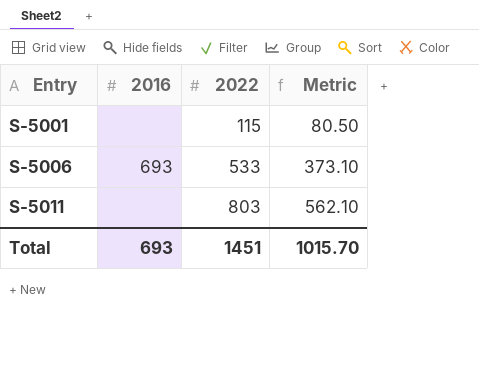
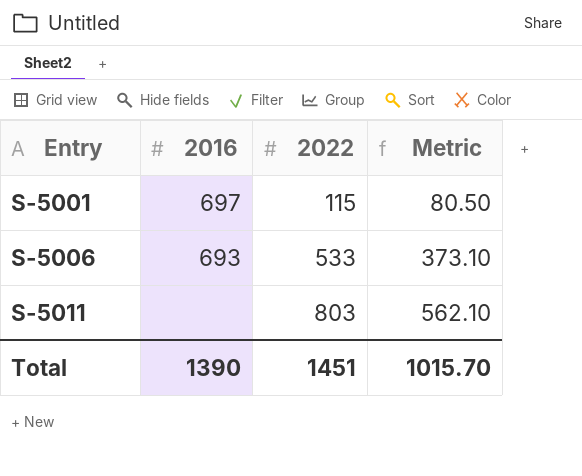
S-5001 | 2016: none -> 697
Total | 2016: 693 -> 1390

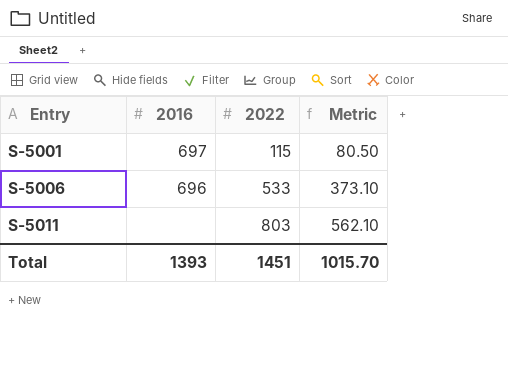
S-5006 | 2016: 693 -> 696
Total | 2016: 1390 -> 1393

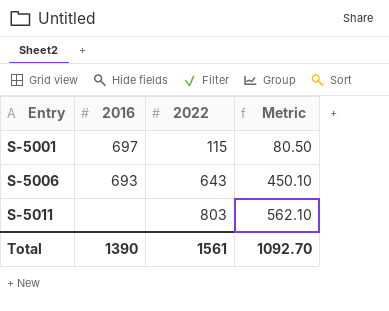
S-5006 | 2016: 696 -> 693
S-5006 | 2022: 533 -> 643
S-5006 | Metric: 373.10 -> 450.10
Total | 2016: 1393 -> 1390
Total | 2022: 1451 -> 1561
Total | Metric: 1015.70 -> 1092.70

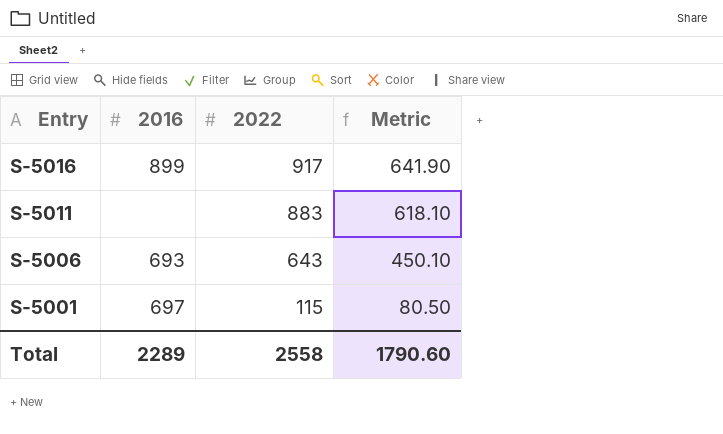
row order: Entry ascending -> Entry descending
row S-5016: none -> 899 | 917 | 641.90
S-5011 | 2022: 803 -> 883
S-5011 | Metric: 562.10 -> 618.10
Total | 2016: 1390 -> 2289
Total | 2022: 1561 -> 2558
Total | Metric: 1092.70 -> 1790.60

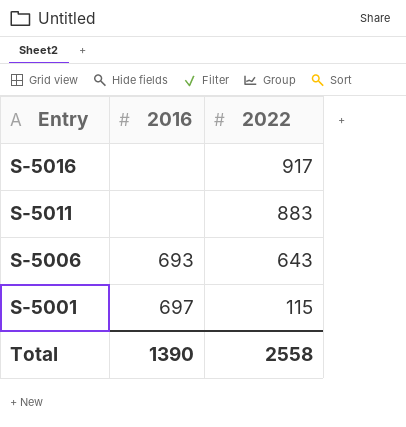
column Metric | formula: [2022] * 0.7 -> none
S-5016 | 2016: 899 -> none
Total | 2016: 2289 -> 1390

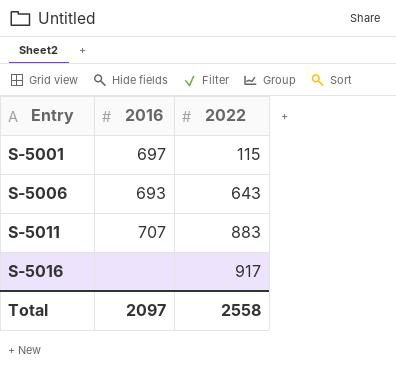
row order: Entry descending -> Entry ascending
S-5011 | 2016: none -> 707
Total | 2016: 1390 -> 2097

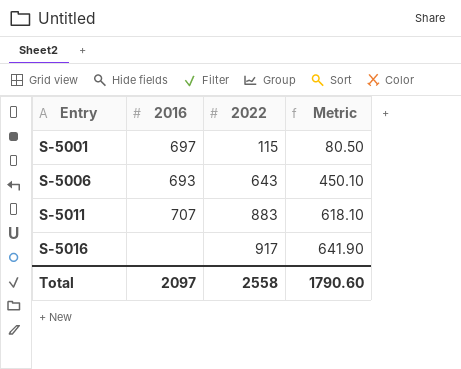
column Metric | formula: none -> [2022] * 0.7

